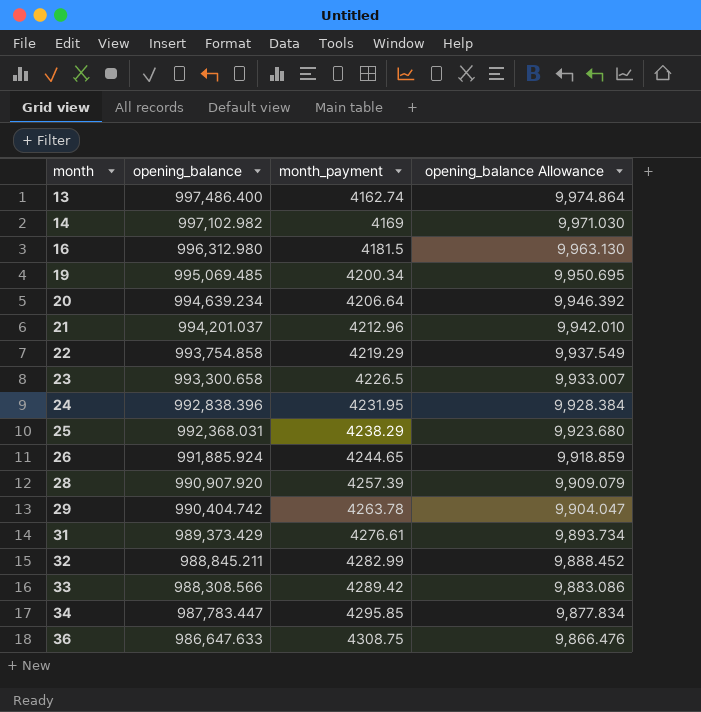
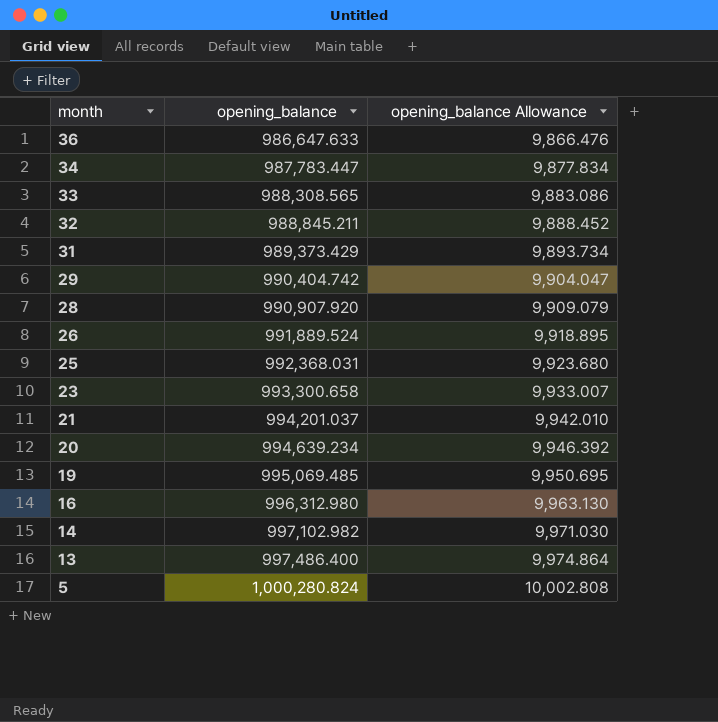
row order: month ascending -> month descending
column month_payment | position: 3 -> none
row 22: 993,754.858 | 4219.29 | 9,937.549 -> none
row 24: 992,838.396 | 4231.95 | 9,928.384 -> none
33 | opening_balance: 988,308.566 -> 988,308.565
26 | opening_balance: 991,885.924 -> 991,889.524
26 | opening_balance Allowance: 9,918.859 -> 9,918.895
row 5: none -> 1,000,280.824 | 10,002.808

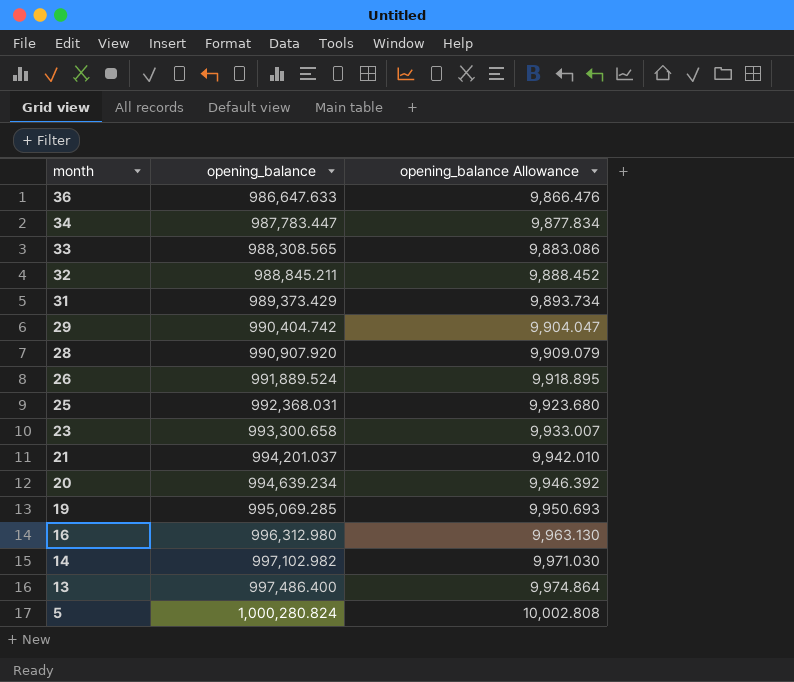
19 | opening_balance: 995,069.485 -> 995,069.285
19 | opening_balance Allowance: 9,950.695 -> 9,950.693

